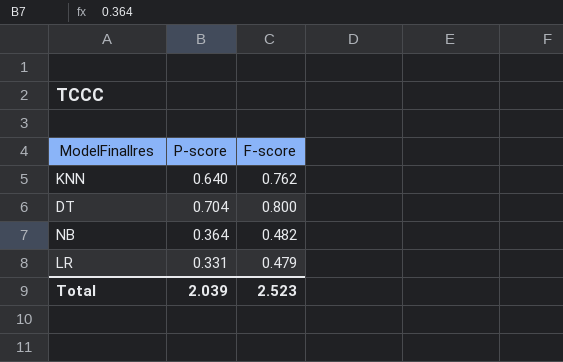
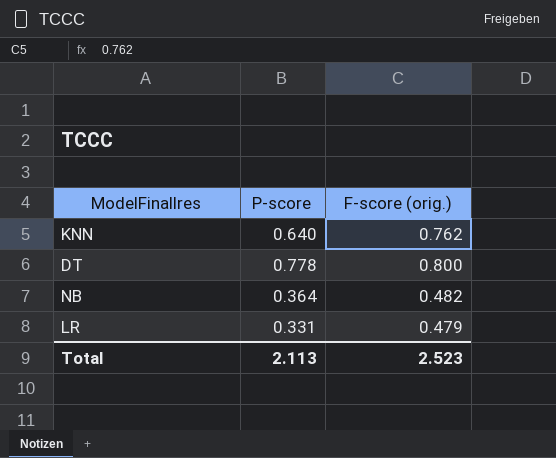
column name: F-score -> F-score (orig.)
DT | P-score: 0.704 -> 0.778
Total | P-score: 2.039 -> 2.113

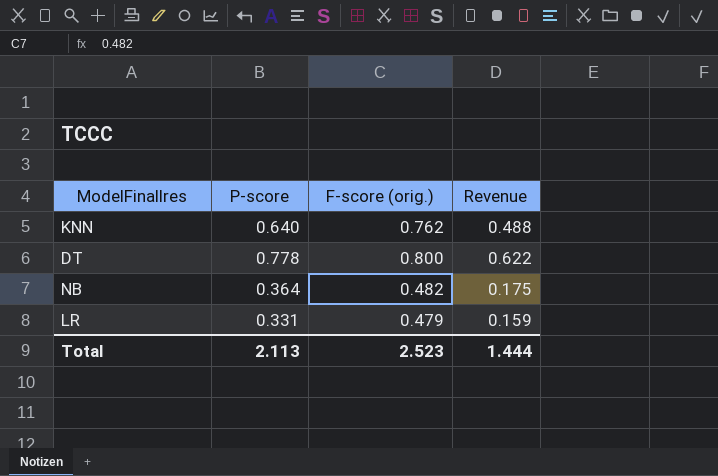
column Revenue | formula: none -> [P-score] * [F-score (orig.)]

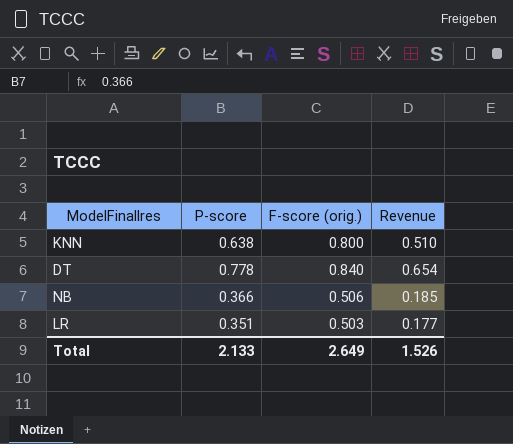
KNN | P-score: 0.640 -> 0.638
KNN | F-score (orig.): 0.762 -> 0.800
KNN | Revenue: 0.488 -> 0.510
DT | F-score (orig.): 0.800 -> 0.840
DT | Revenue: 0.622 -> 0.654
NB | P-score: 0.364 -> 0.366
NB | F-score (orig.): 0.482 -> 0.506
NB | Revenue: 0.175 -> 0.185
LR | P-score: 0.331 -> 0.351
LR | F-score (orig.): 0.479 -> 0.503
LR | Revenue: 0.159 -> 0.177
Total | P-score: 2.113 -> 2.133
Total | F-score (orig.): 2.523 -> 2.649
Total | Revenue: 1.444 -> 1.526

